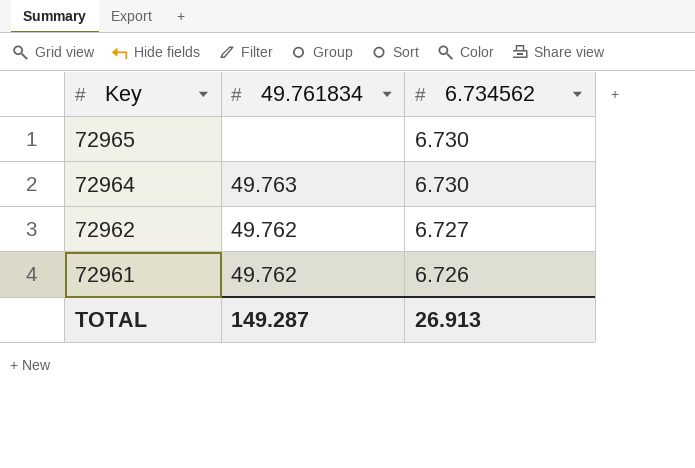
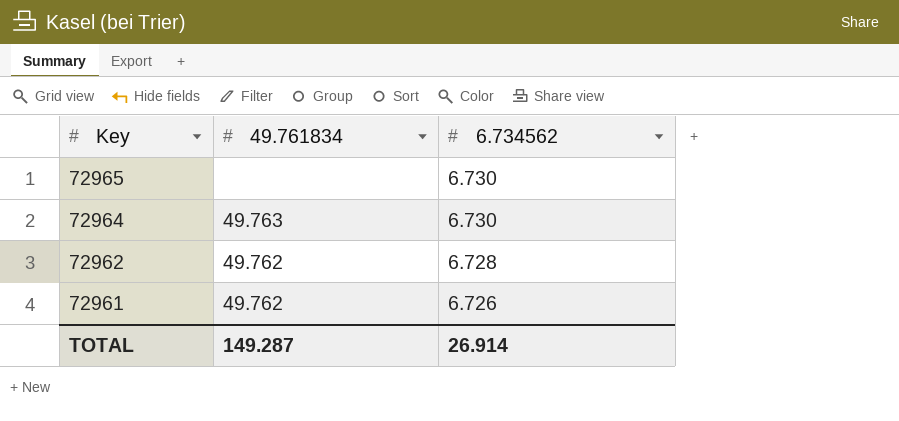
72962 | 6.734562: 6.727 -> 6.728
TOTAL | 6.734562: 26.913 -> 26.914

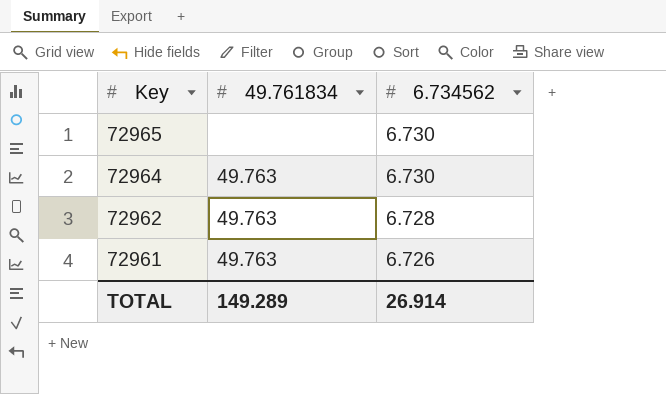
72962 | 49.761834: 49.762 -> 49.763
72961 | 49.761834: 49.762 -> 49.763
TOTAL | 49.761834: 149.287 -> 149.289

